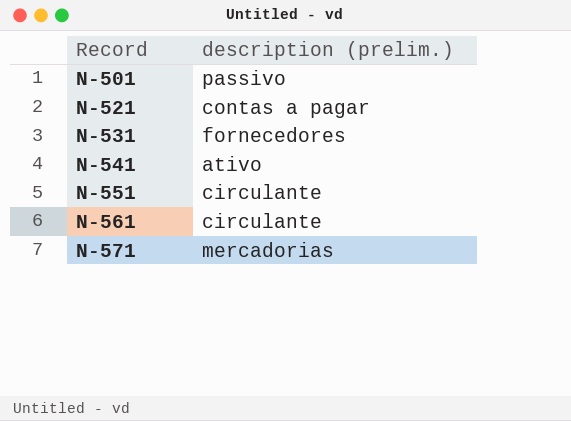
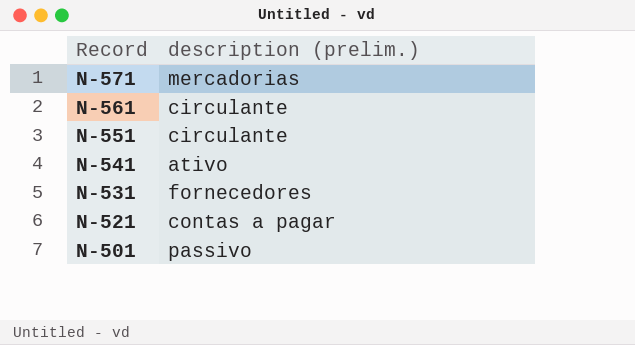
row order: Record ascending -> Record descending

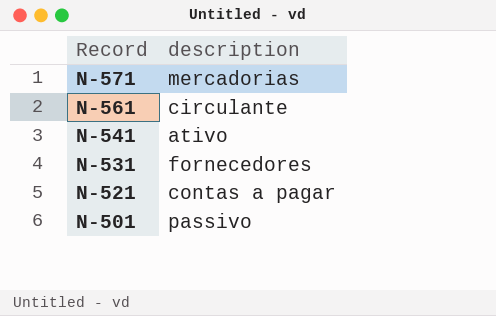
column name: description (prelim.) -> description
row N-551: circulante -> none

